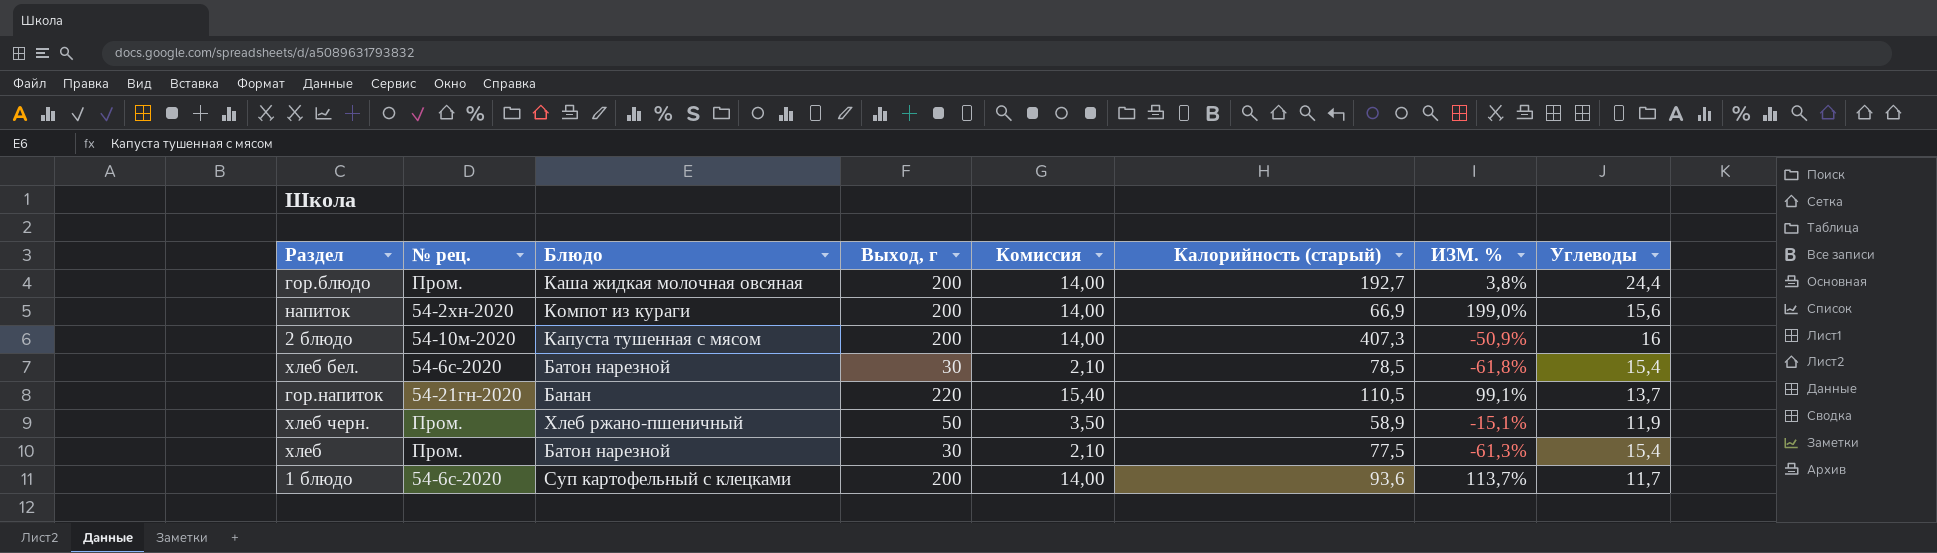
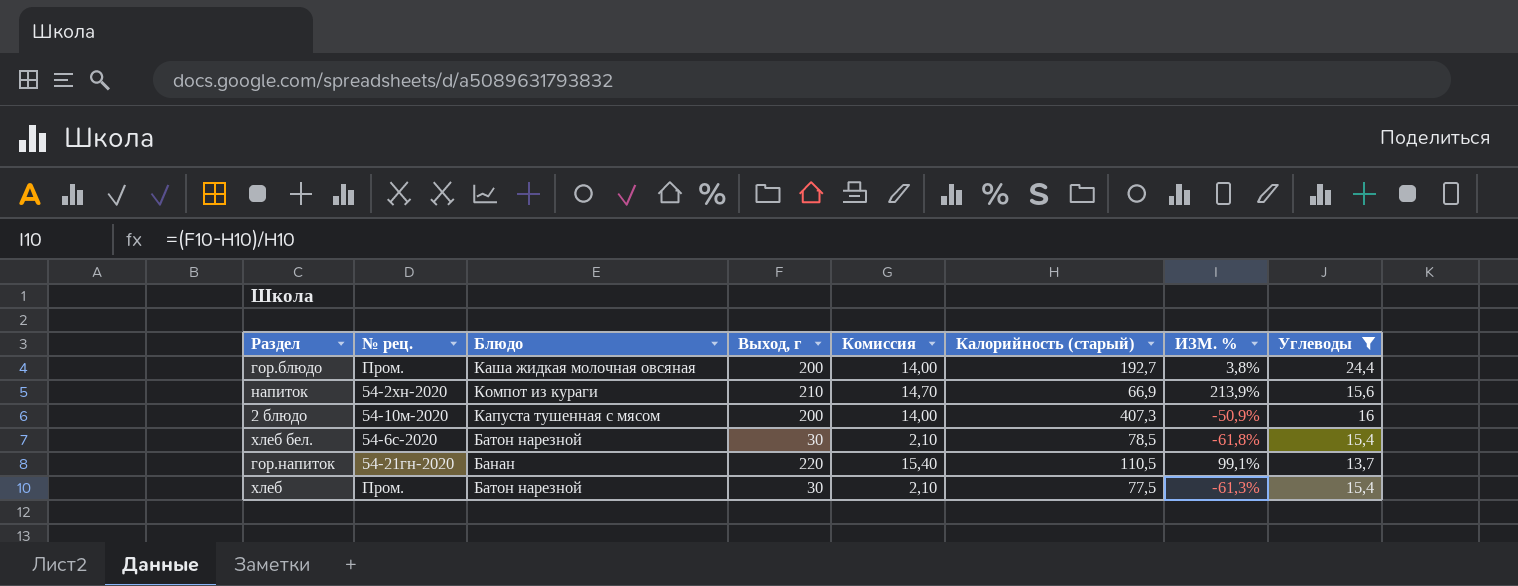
filter: none -> Углеводы >= 13,7
напиток | Выход, г: 200 -> 210
напиток | Комиссия: 14,00 -> 14,70
напиток | ИЗМ. %: 199,0% -> 213,9%

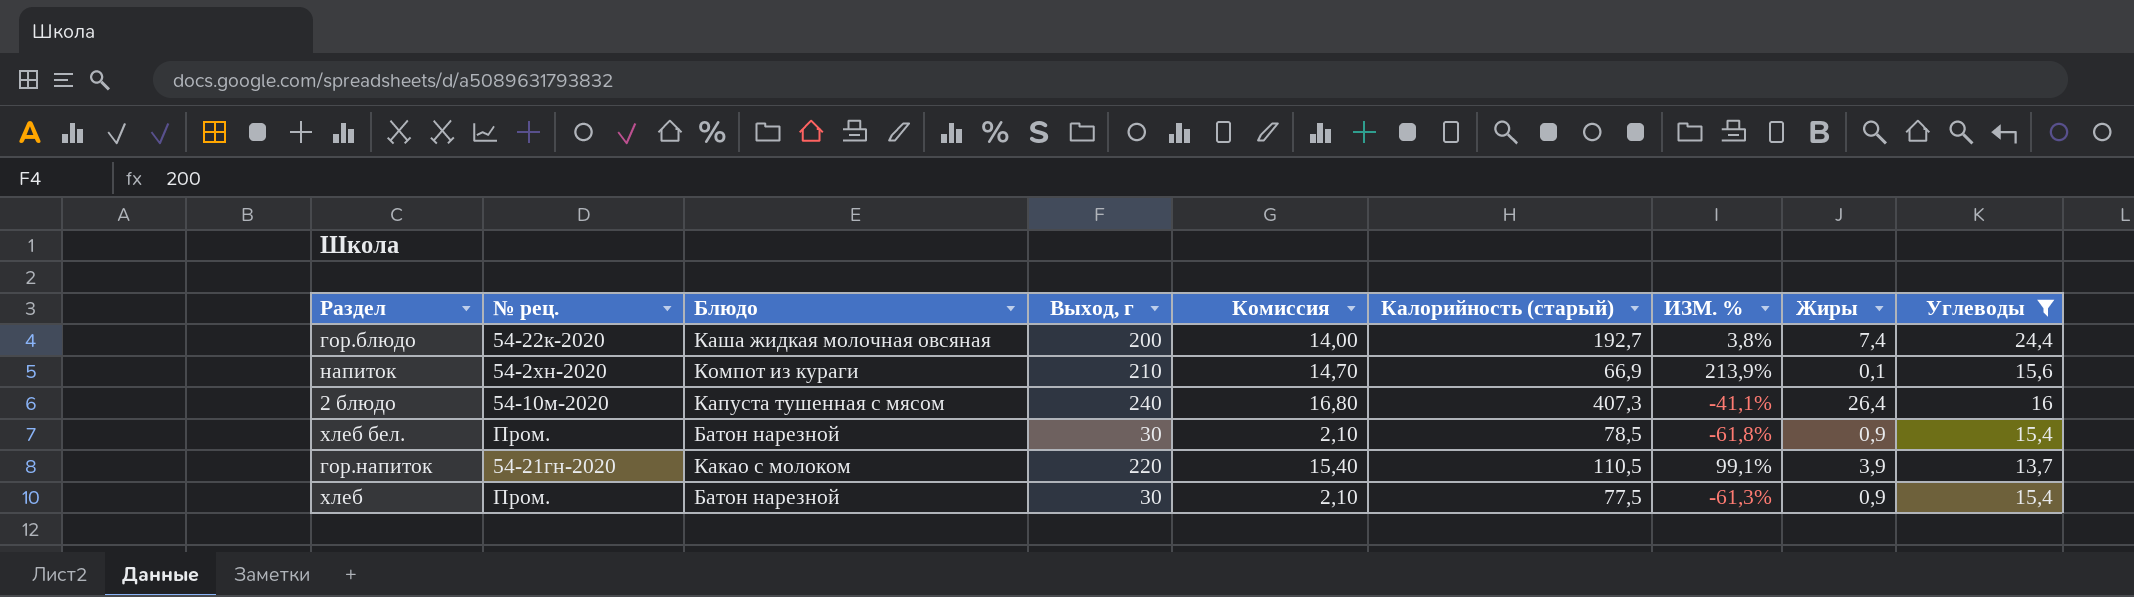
column Жиры | position: none -> 8
гор.блюдо | № рец.: Пром. -> 54-22к-2020
2 блюдо | Выход, г: 200 -> 240
2 блюдо | Комиссия: 14,00 -> 16,80
2 блюдо | ИЗМ. %: -50,9% -> -41,1%
хлеб бел. | № рец.: 54-6с-2020 -> Пром.
гор.напиток | Блюдо: Банан -> Какао с молоком

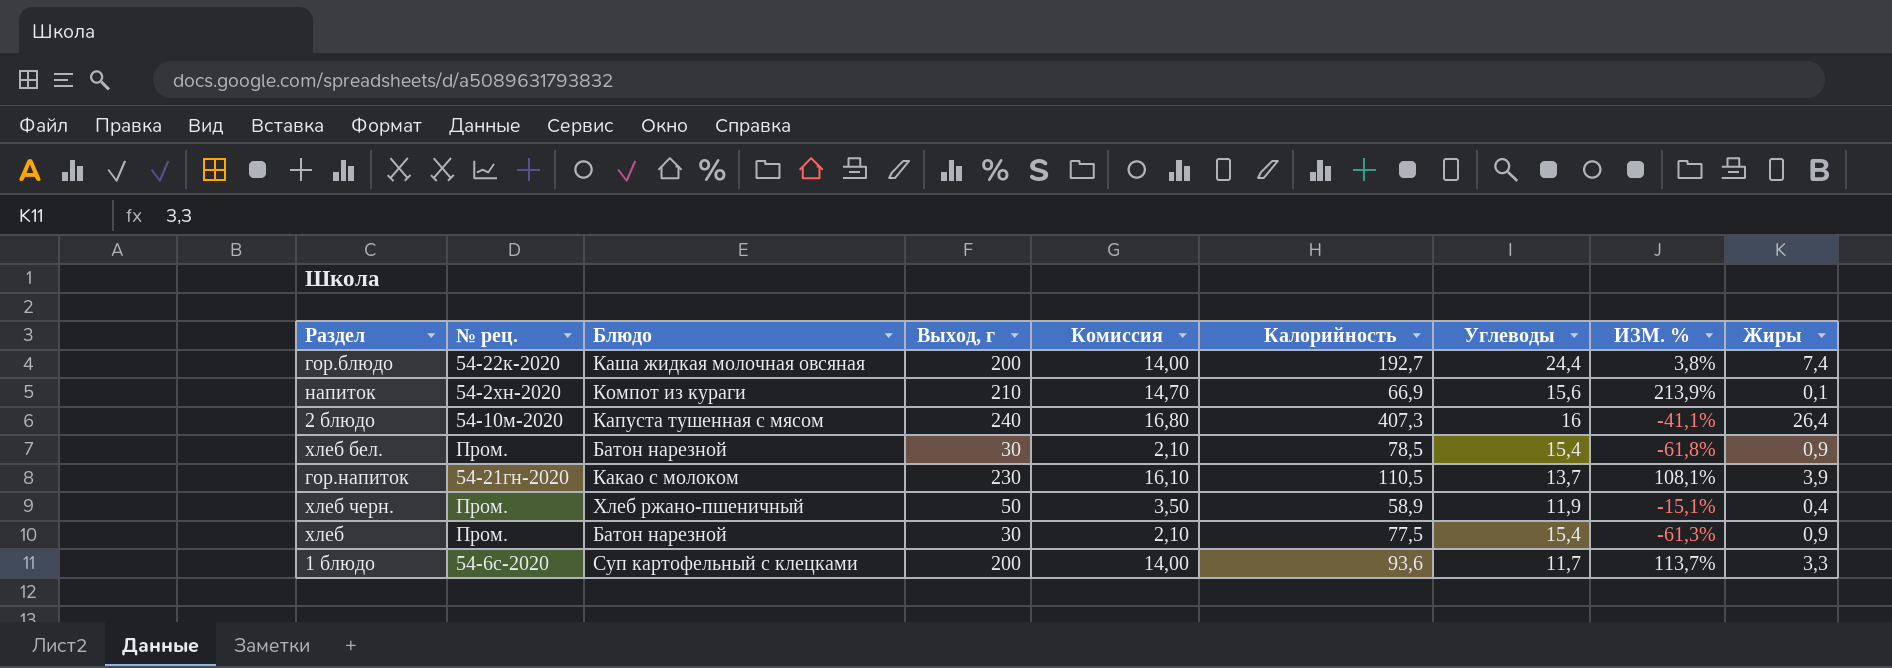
filter: Углеводы >= 13,7 -> none
column name: Калорийность (старый) -> Калорийность
column Углеводы | position: 9 -> 7
гор.напиток | Выход, г: 220 -> 230
гор.напиток | Комиссия: 15,40 -> 16,10
гор.напиток | ИЗМ. %: 99,1% -> 108,1%

